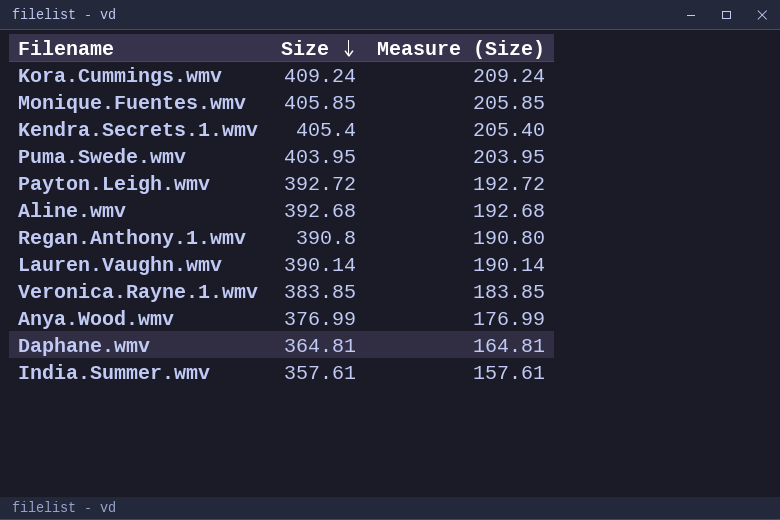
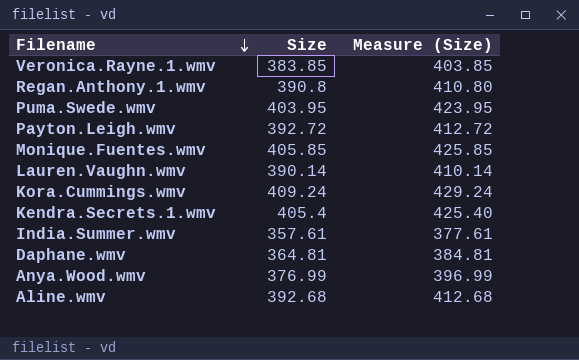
row order: Size descending -> Filename descending
column Measure (Size) | formula: [Size] - 200 -> [Size] + 20

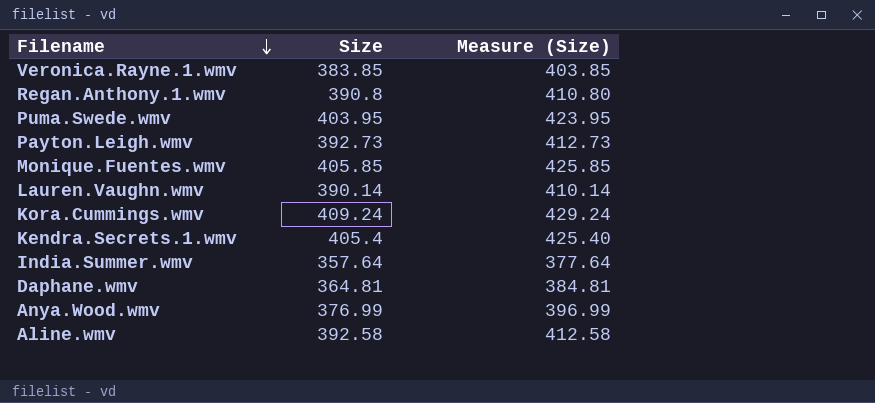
Payton.Leigh.wmv | Size: 392.72 -> 392.73
Payton.Leigh.wmv | Measure (Size): 412.72 -> 412.73
India.Summer.wmv | Size: 357.61 -> 357.64
India.Summer.wmv | Measure (Size): 377.61 -> 377.64
Aline.wmv | Size: 392.68 -> 392.58
Aline.wmv | Measure (Size): 412.68 -> 412.58

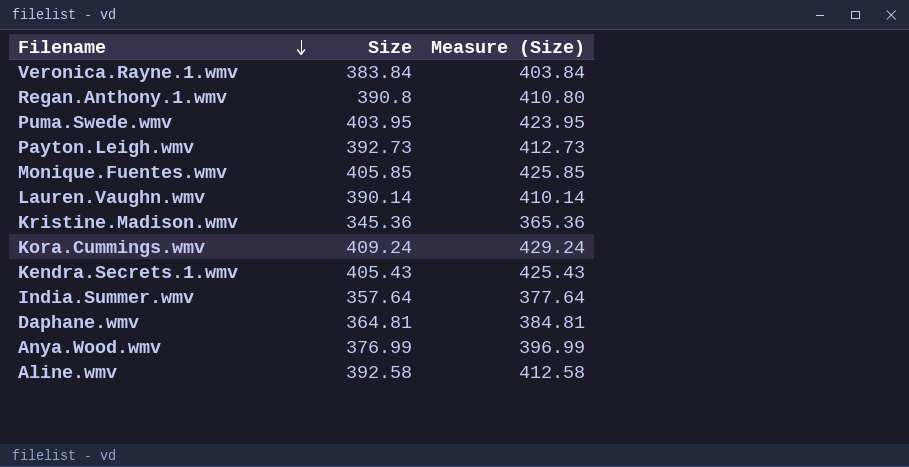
Veronica.Rayne.1.wmv | Size: 383.85 -> 383.84
Veronica.Rayne.1.wmv | Measure (Size): 403.85 -> 403.84
row Kristine.Madison.wmv: none -> 345.36 | 365.36
Kendra.Secrets.1.wmv | Size: 405.4 -> 405.43
Kendra.Secrets.1.wmv | Measure (Size): 425.40 -> 425.43

